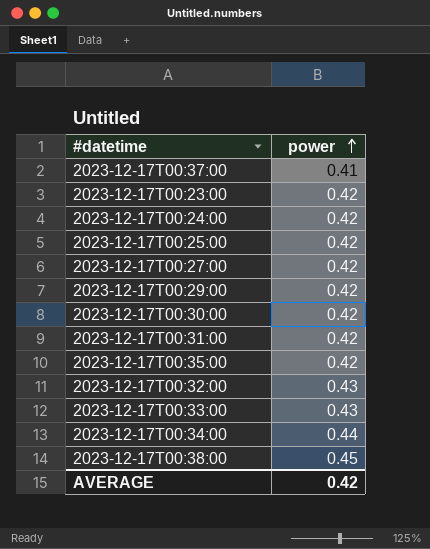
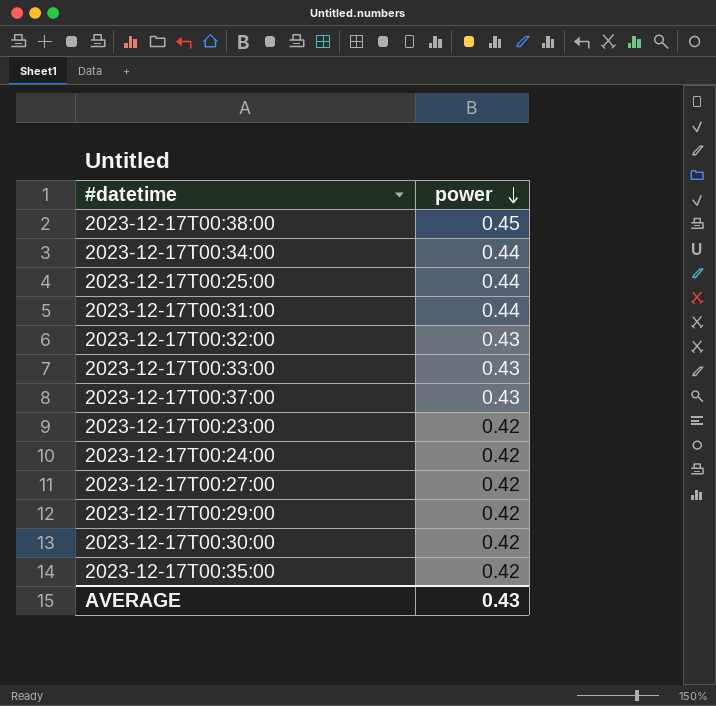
row order: power ascending -> power descending
2023-12-17T00:25:00 | power: 0.42 -> 0.44
2023-12-17T00:31:00 | power: 0.42 -> 0.44
2023-12-17T00:37:00 | power: 0.41 -> 0.43
AVERAGE | power: 0.42 -> 0.43

